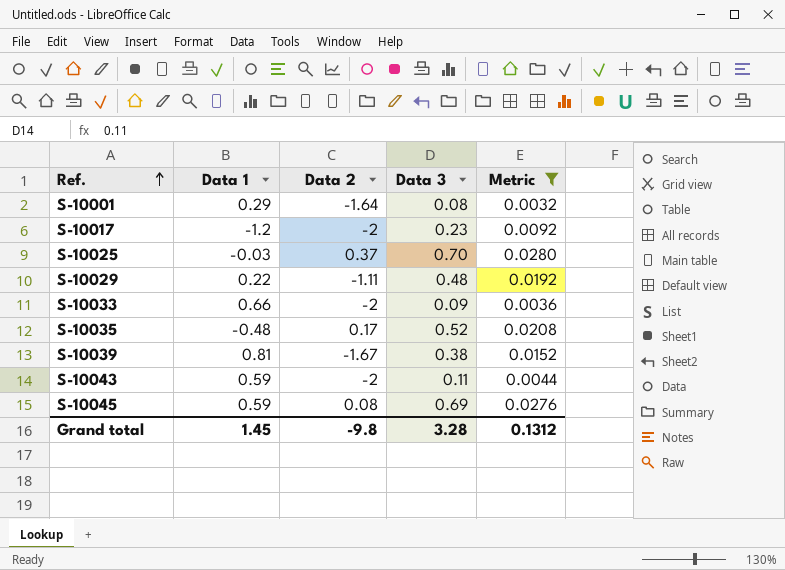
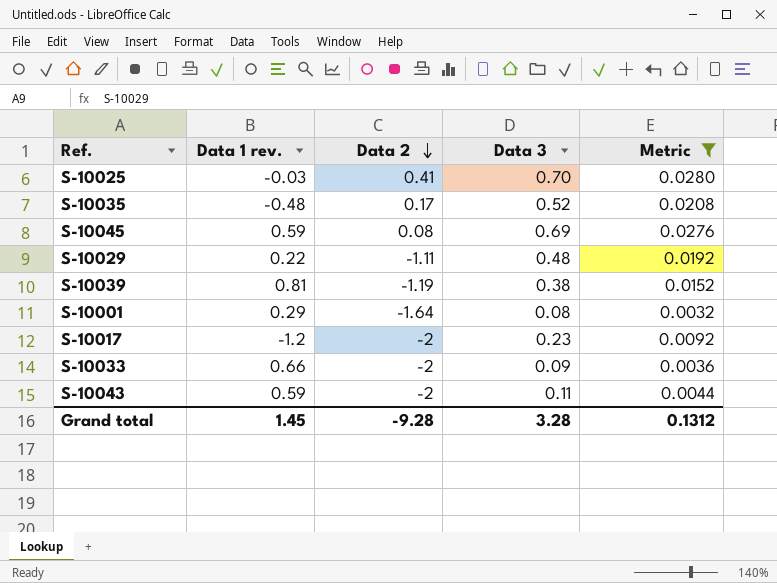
row order: Ref. ascending -> Data 2 descending
column name: Data 1 -> Data 1 rev.
S-10025 | Data 2: 0.37 -> 0.41
S-10039 | Data 2: -1.67 -> -1.19
Grand total | Data 2: -9.8 -> -9.28

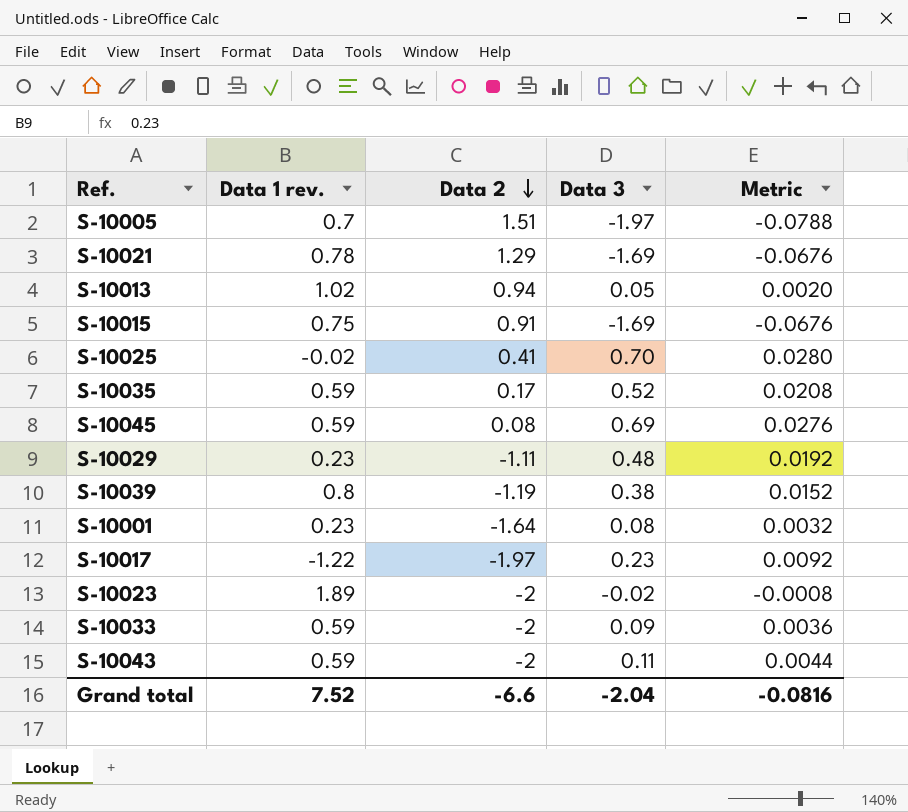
filter: Metric >= 0.0032 -> none
S-10025 | Data 1 rev.: -0.03 -> -0.02
S-10035 | Data 1 rev.: -0.48 -> 0.59
S-10029 | Data 1 rev.: 0.22 -> 0.23
S-10039 | Data 1 rev.: 0.81 -> 0.8
S-10001 | Data 1 rev.: 0.29 -> 0.23
S-10017 | Data 1 rev.: -1.2 -> -1.22
S-10017 | Data 2: -2 -> -1.97
S-10033 | Data 1 rev.: 0.66 -> 0.59
Grand total | Data 1 rev.: 1.45 -> 7.52
Grand total | Data 2: -9.28 -> -6.6
Grand total | Data 3: 3.28 -> -2.04
Grand total | Metric: 0.1312 -> -0.0816

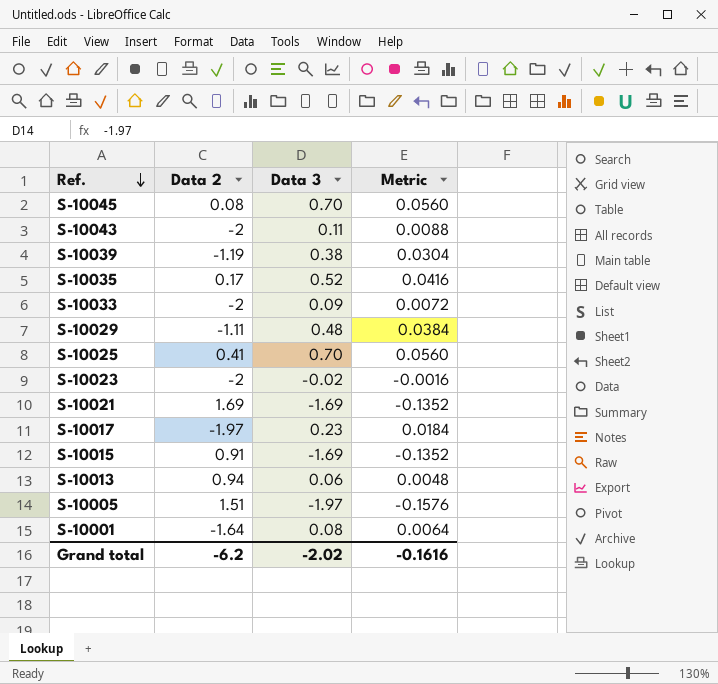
row order: Data 2 descending -> Ref. descending
column Data 1 rev. | position: 2 -> none
column Metric | formula: [Data 3] * 0.04 -> [Data 3] * 0.08
S-10045 | Data 3: 0.69 -> 0.70
S-10021 | Data 2: 1.29 -> 1.69
S-10013 | Data 3: 0.05 -> 0.06
Grand total | Data 2: -6.6 -> -6.2
Grand total | Data 3: -2.04 -> -2.02
Grand total | Metric: -0.0816 -> -0.1616

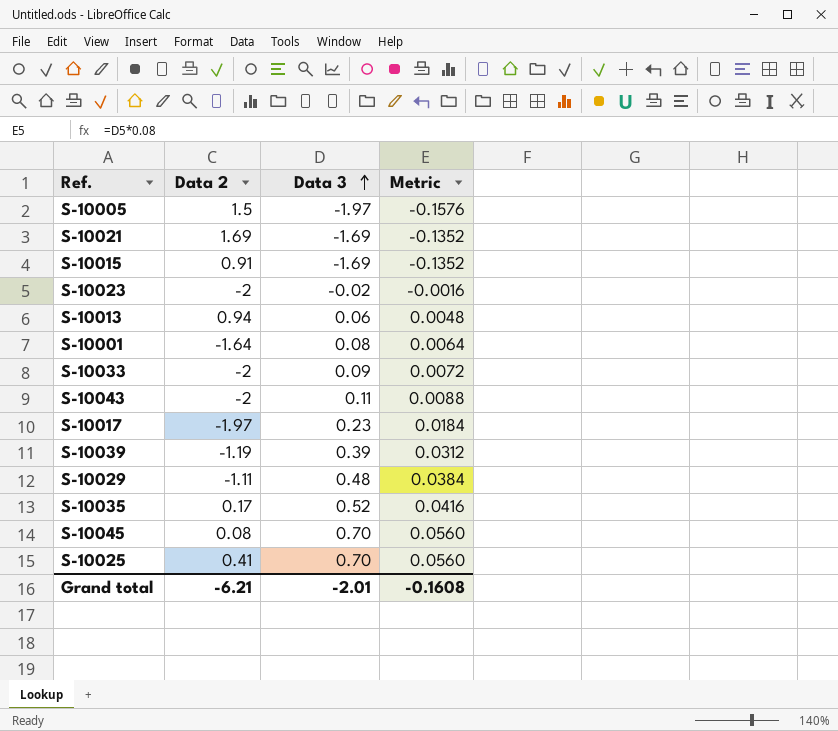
row order: Ref. descending -> Data 3 ascending
S-10005 | Data 2: 1.51 -> 1.5
S-10039 | Data 3: 0.38 -> 0.39
S-10039 | Metric: 0.0304 -> 0.0312
Grand total | Data 2: -6.2 -> -6.21
Grand total | Data 3: -2.02 -> -2.01
Grand total | Metric: -0.1616 -> -0.1608

